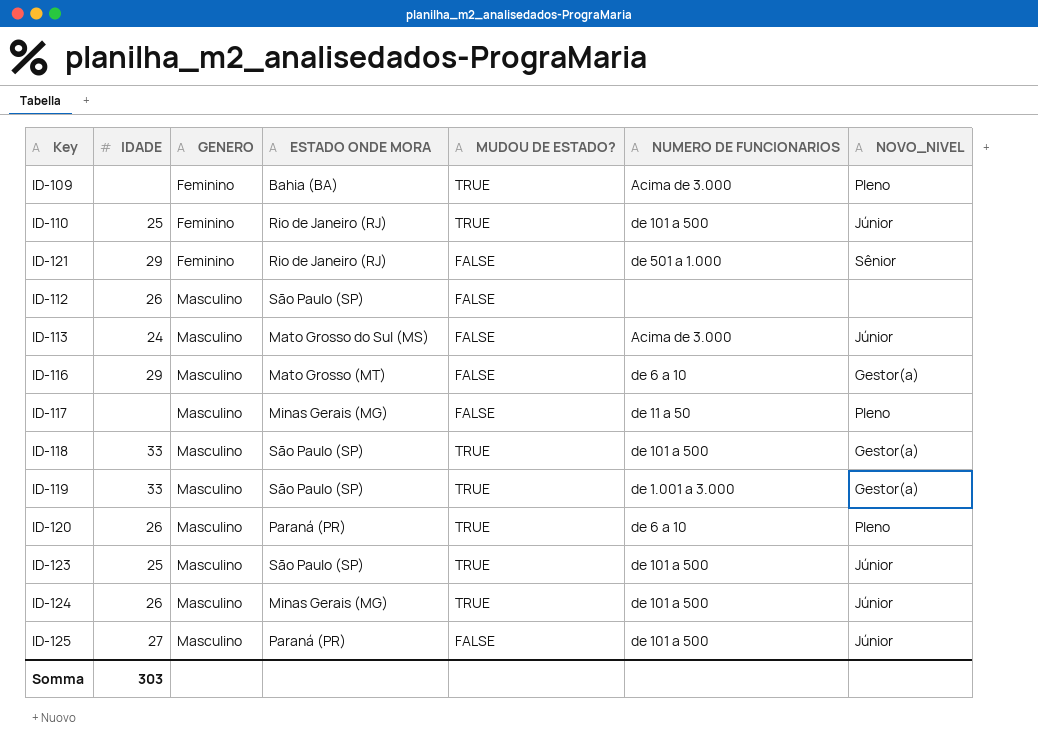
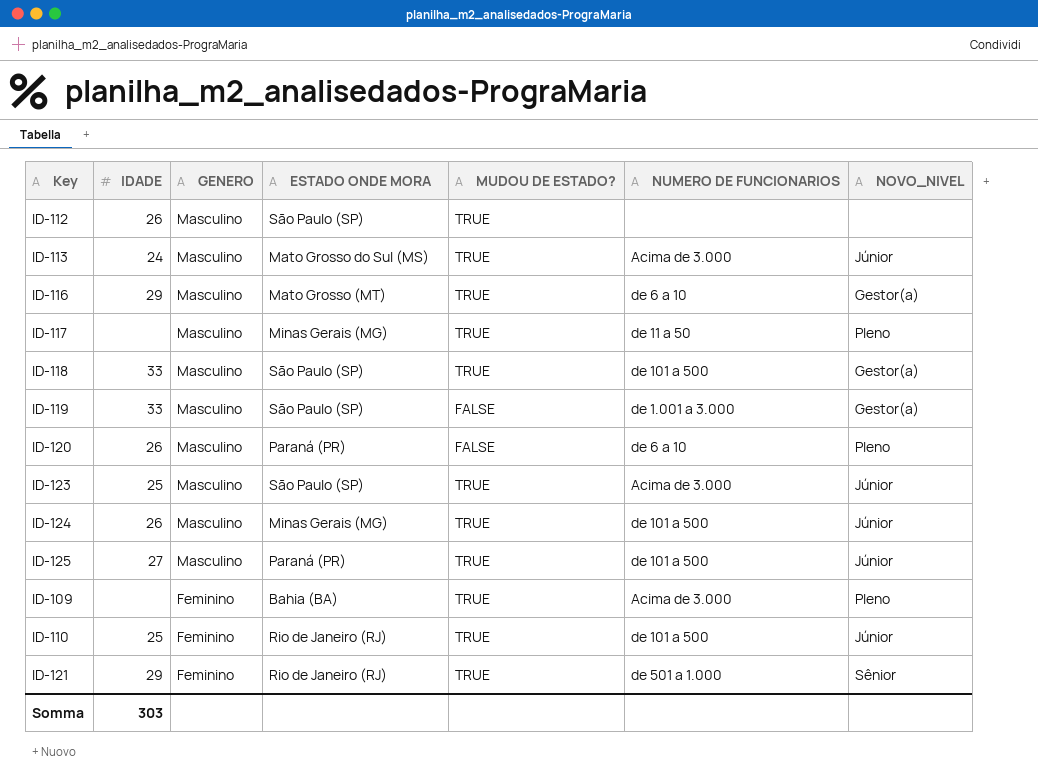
row order: GENERO ascending -> GENERO descending
ID-112 | MUDOU DE ESTADO?: FALSE -> TRUE
ID-113 | MUDOU DE ESTADO?: FALSE -> TRUE
ID-116 | MUDOU DE ESTADO?: FALSE -> TRUE
ID-117 | MUDOU DE ESTADO?: FALSE -> TRUE
ID-119 | MUDOU DE ESTADO?: TRUE -> FALSE
ID-120 | MUDOU DE ESTADO?: TRUE -> FALSE
ID-123 | NUMERO DE FUNCIONARIOS: de 101 a 500 -> Acima de 3.000
ID-125 | MUDOU DE ESTADO?: FALSE -> TRUE
ID-121 | MUDOU DE ESTADO?: FALSE -> TRUE

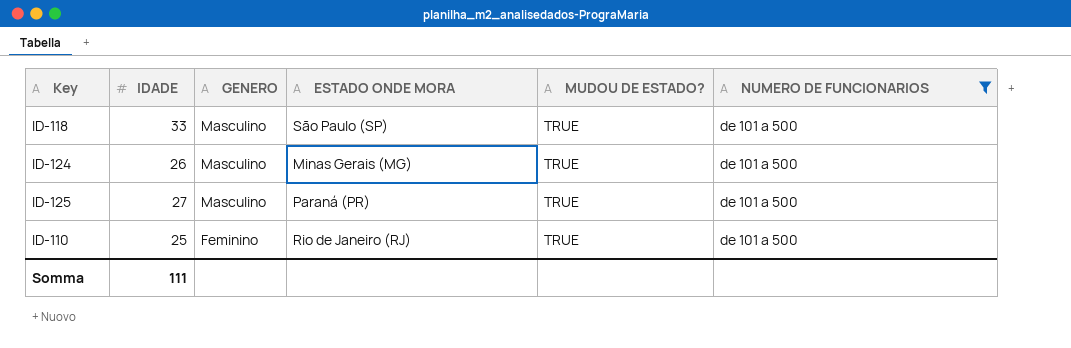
filter: none -> NUMERO DE FUNCIONARIOS = de 101 a 500
column NOVO_NIVEL | position: 7 -> none
Somma | IDADE: 303 -> 111

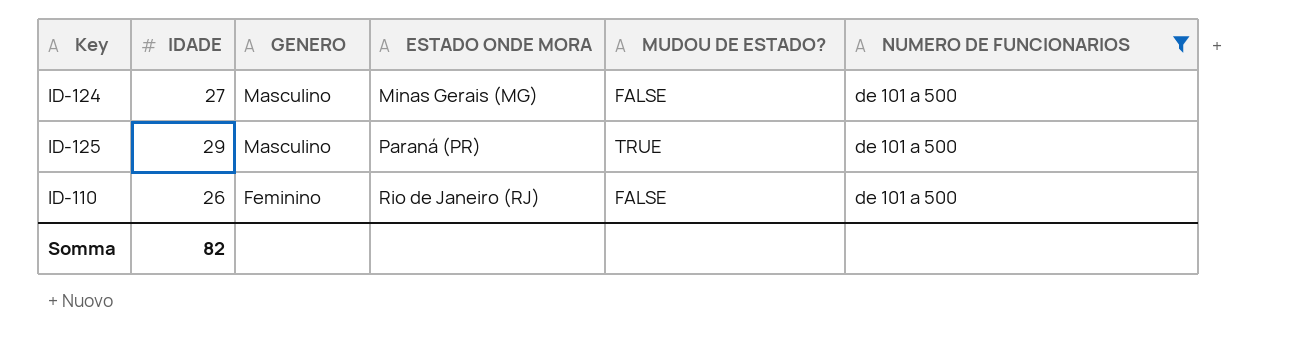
row ID-118: 33 | Masculino | São Paulo (SP) | TRUE | de 101 a 500 -> none
ID-124 | IDADE: 26 -> 27
ID-124 | MUDOU DE ESTADO?: TRUE -> FALSE
ID-125 | IDADE: 27 -> 29
ID-110 | IDADE: 25 -> 26
ID-110 | MUDOU DE ESTADO?: TRUE -> FALSE
Somma | IDADE: 111 -> 82

